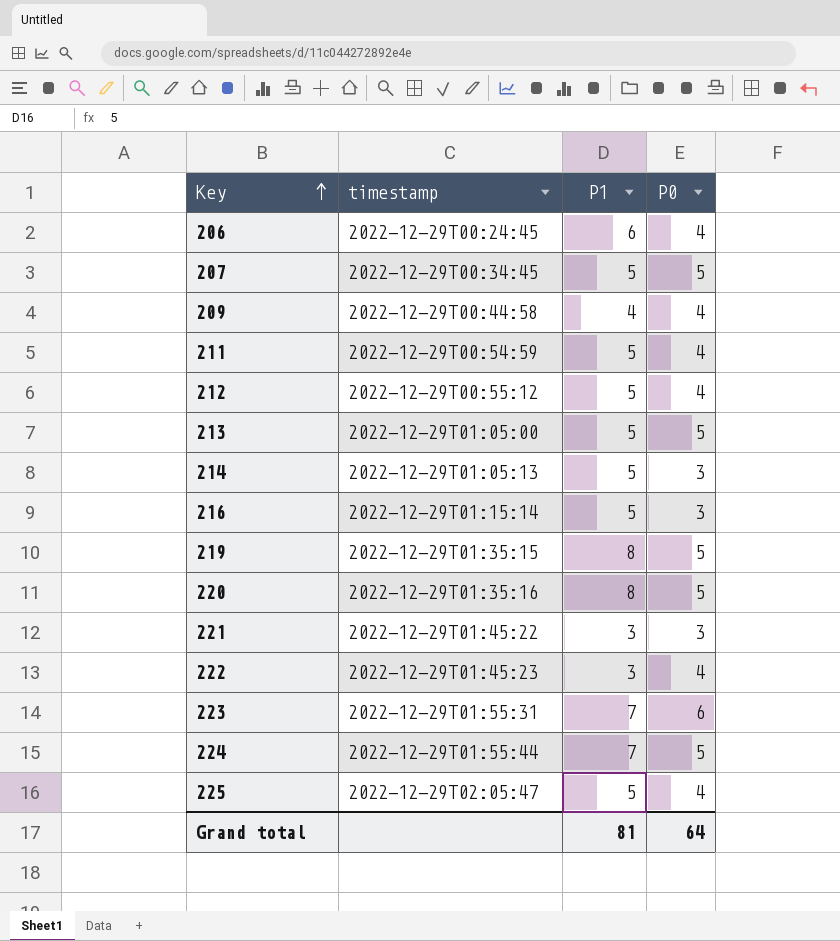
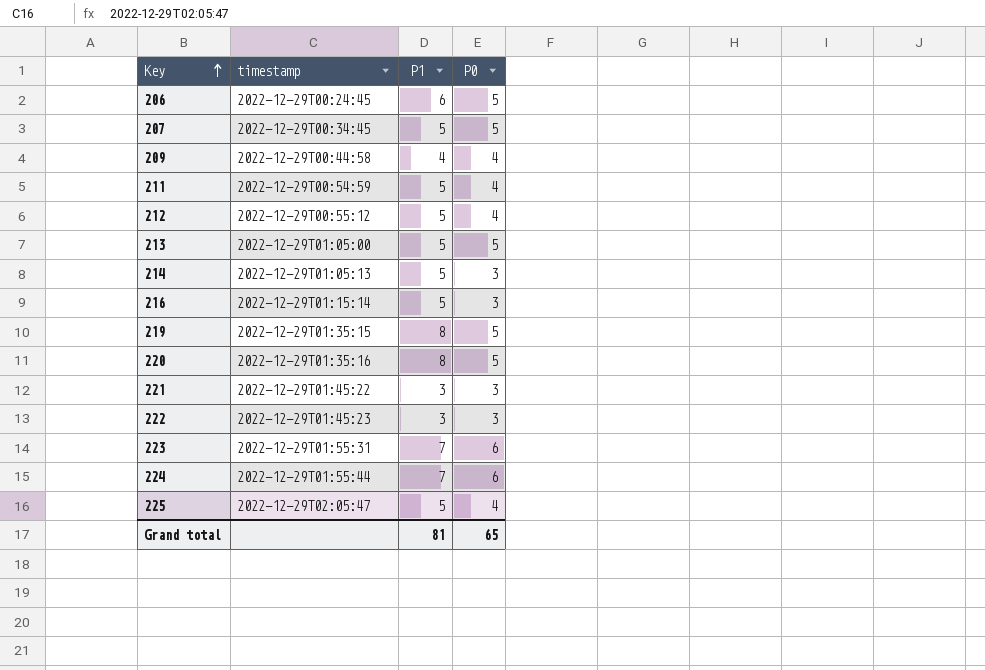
206 | P0: 4 -> 5
222 | P0: 4 -> 3
224 | P0: 5 -> 6
Grand total | P0: 64 -> 65

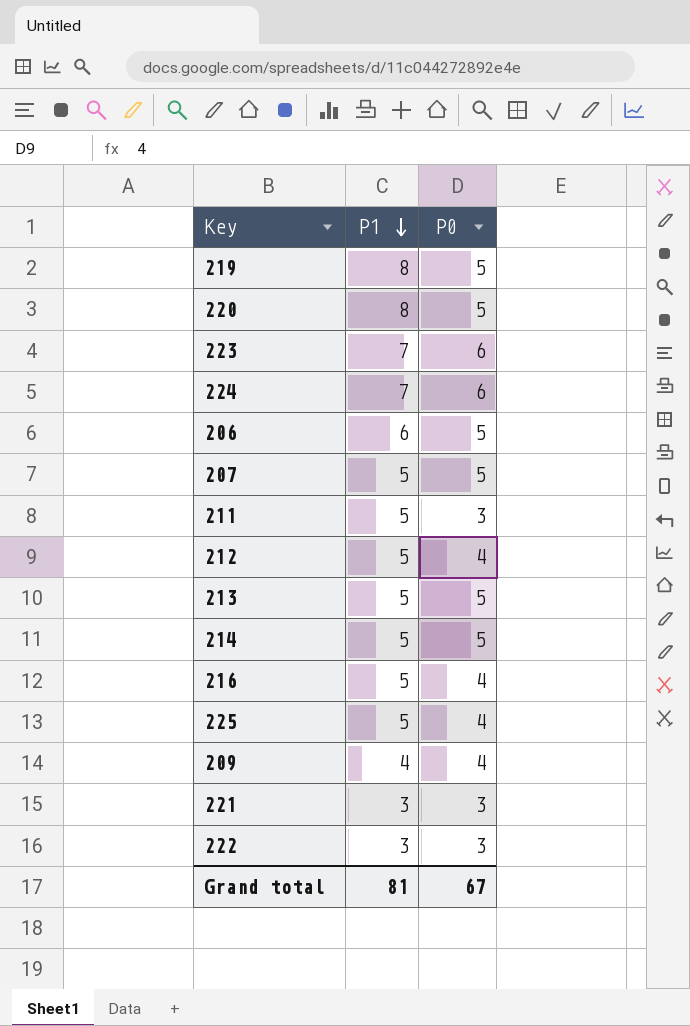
row order: Key ascending -> P1 descending
column timestamp | position: 2 -> none
211 | P0: 4 -> 3
214 | P0: 3 -> 5
216 | P0: 3 -> 4
Grand total | P0: 65 -> 67

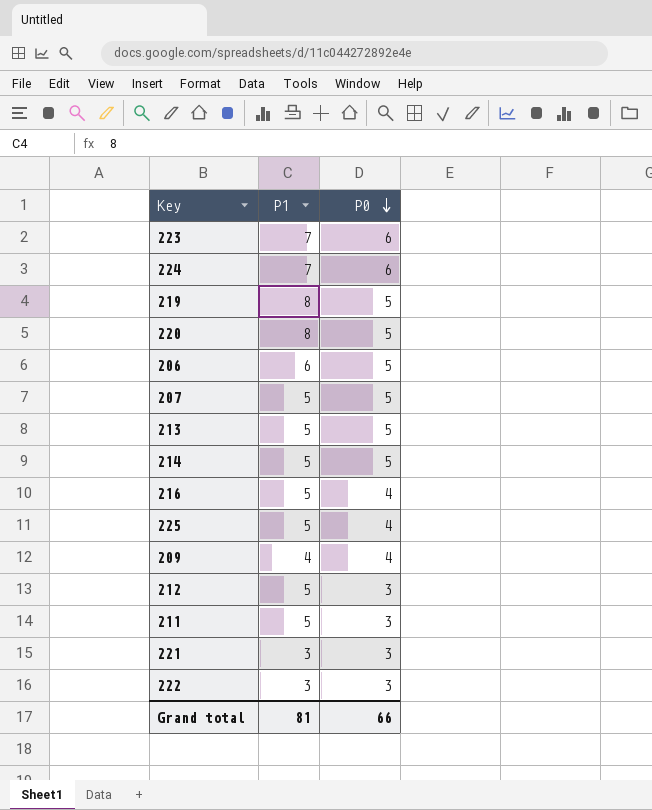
row order: P1 descending -> P0 descending
212 | P0: 4 -> 3
Grand total | P0: 67 -> 66

